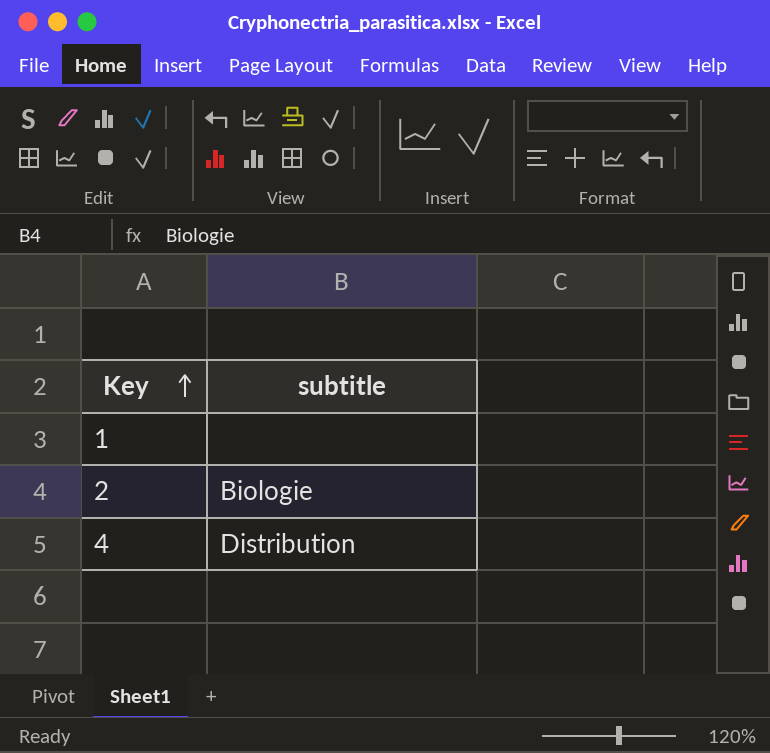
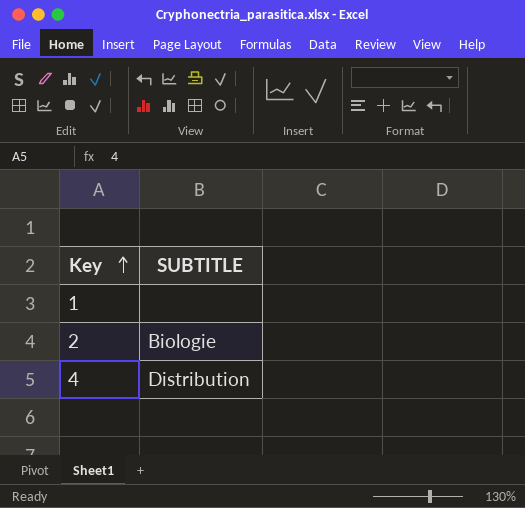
column name: subtitle -> SUBTITLE

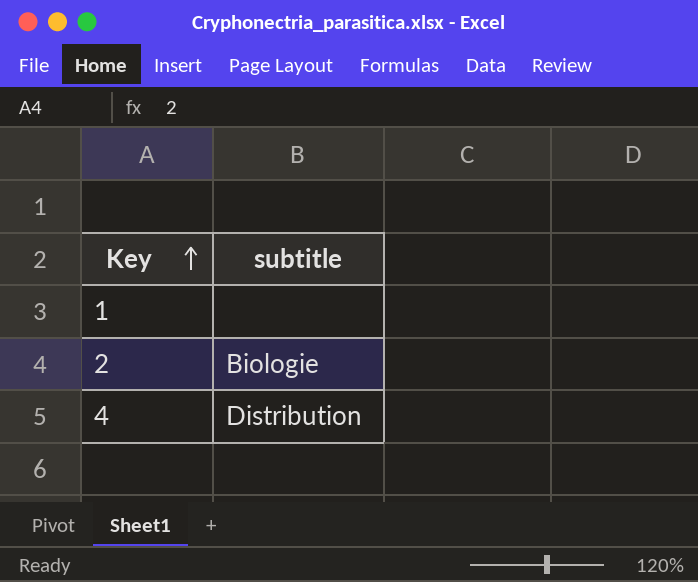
column name: SUBTITLE -> subtitle

